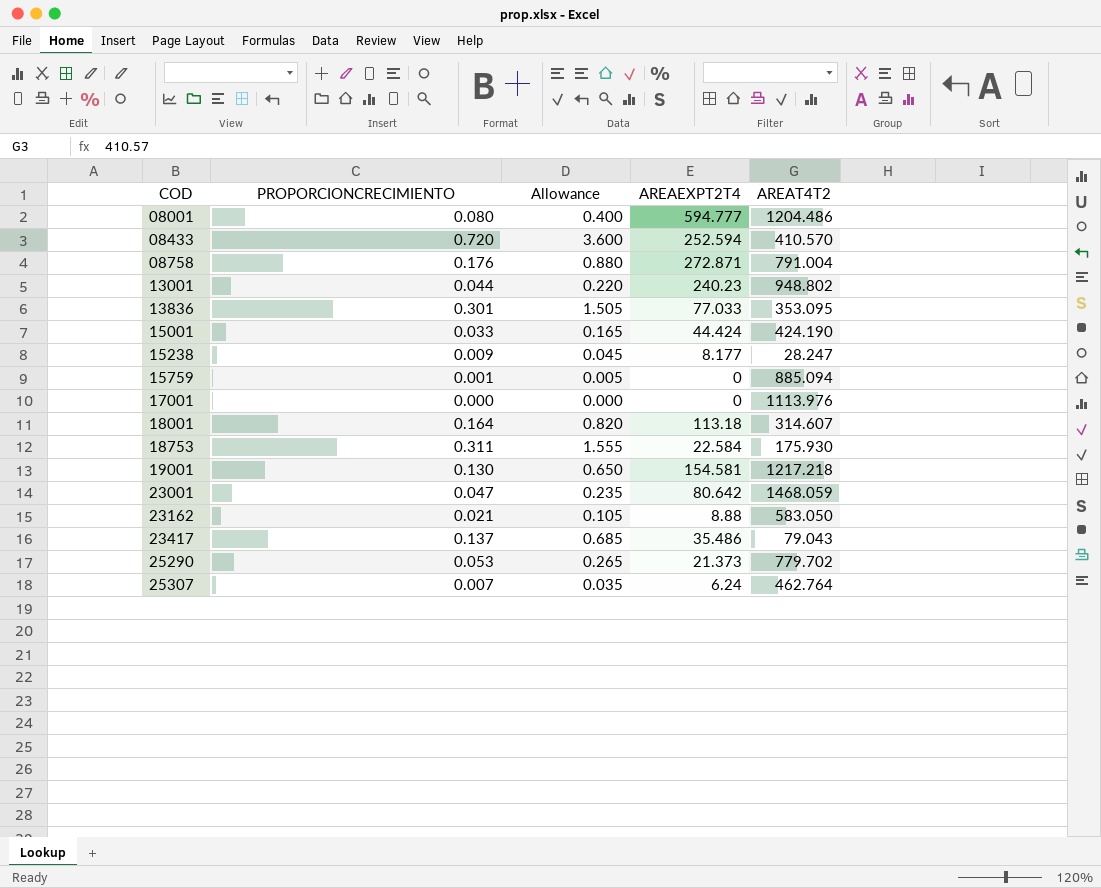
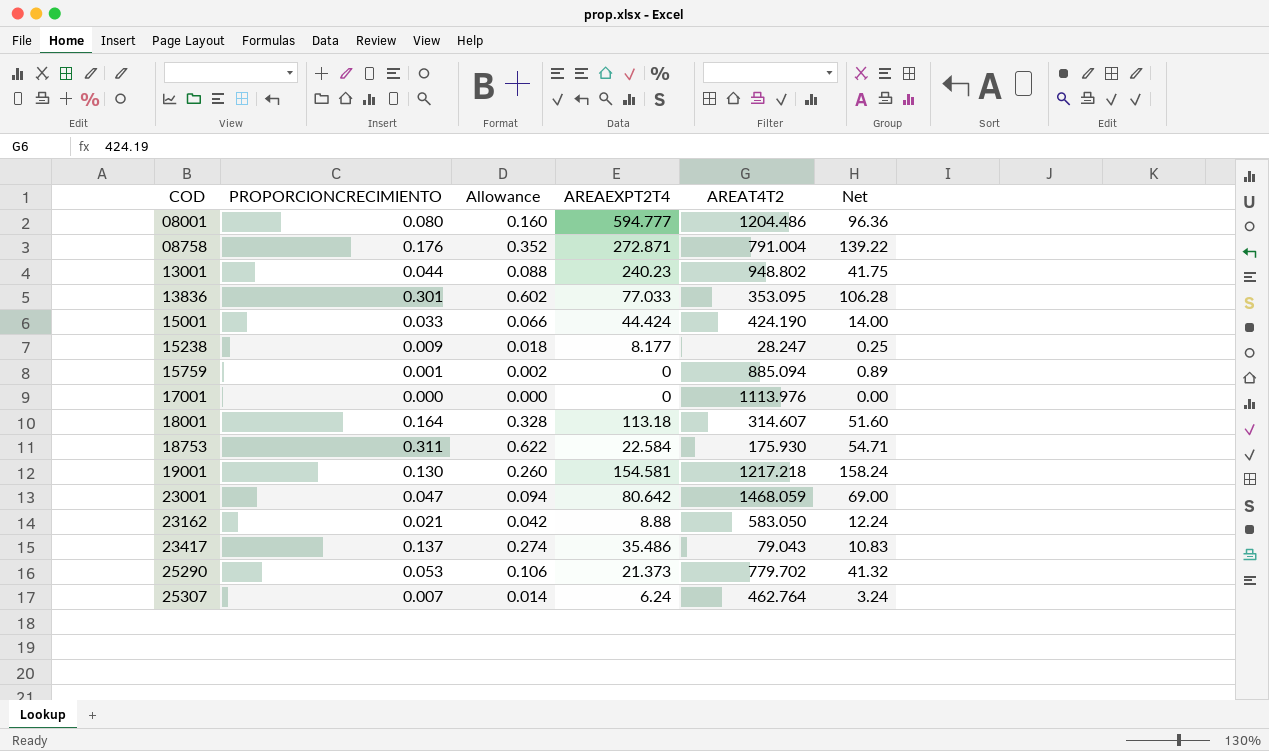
column Allowance | formula: [PROPORCIONCRECIMIENTO] * 5 -> [PROPORCIONCRECIMIENTO] * 2
column Net | formula: none -> [PROPORCIONCRECIMIENTO] * [AREAT4T2]
row 08433: 0.720 | 3.600 | 252.594 | 410.570 -> none

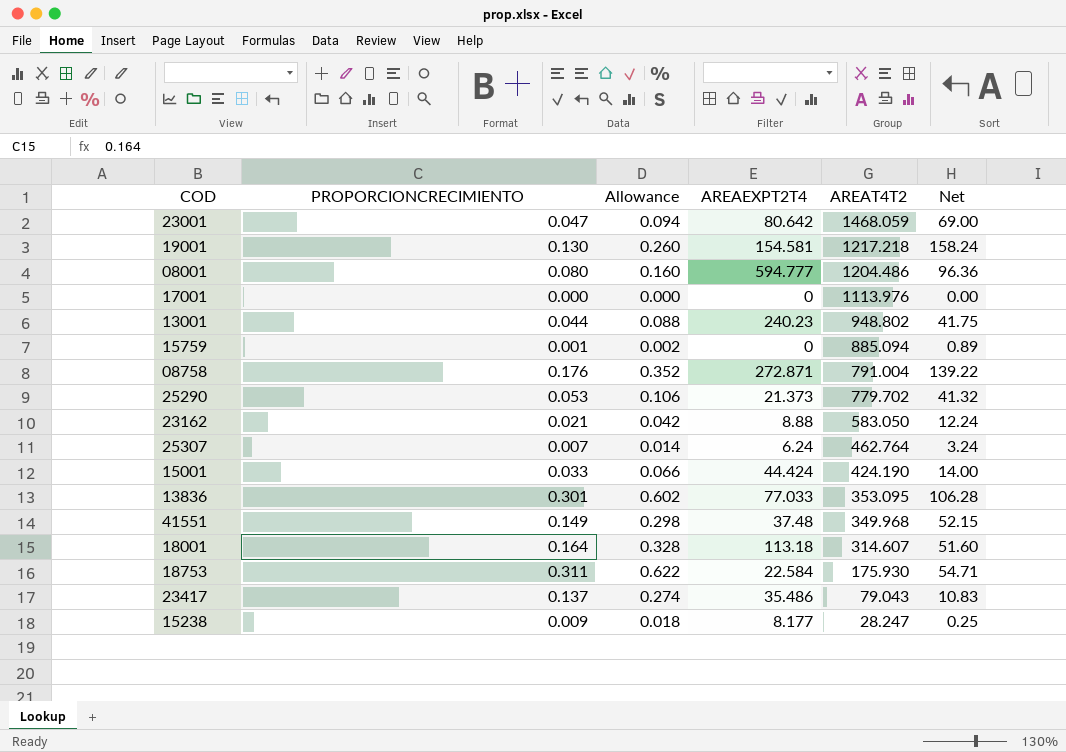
row order: COD ascending -> AREAT4T2 descending
row 41551: none -> 0.149 | 0.298 | 37.48 | 349.968 | 52.15

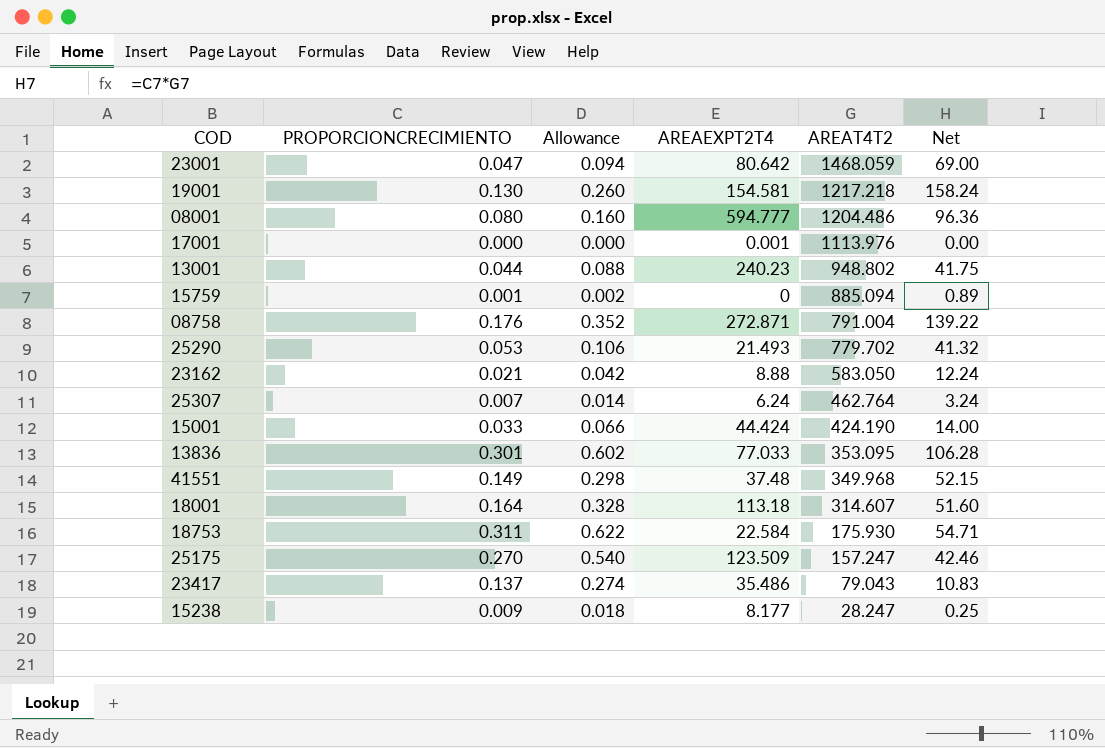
17001 | AREAEXPT2T4: 0 -> 0.001
25290 | AREAEXPT2T4: 21.373 -> 21.493
row 25175: none -> 0.270 | 0.540 | 123.509 | 157.247 | 42.46

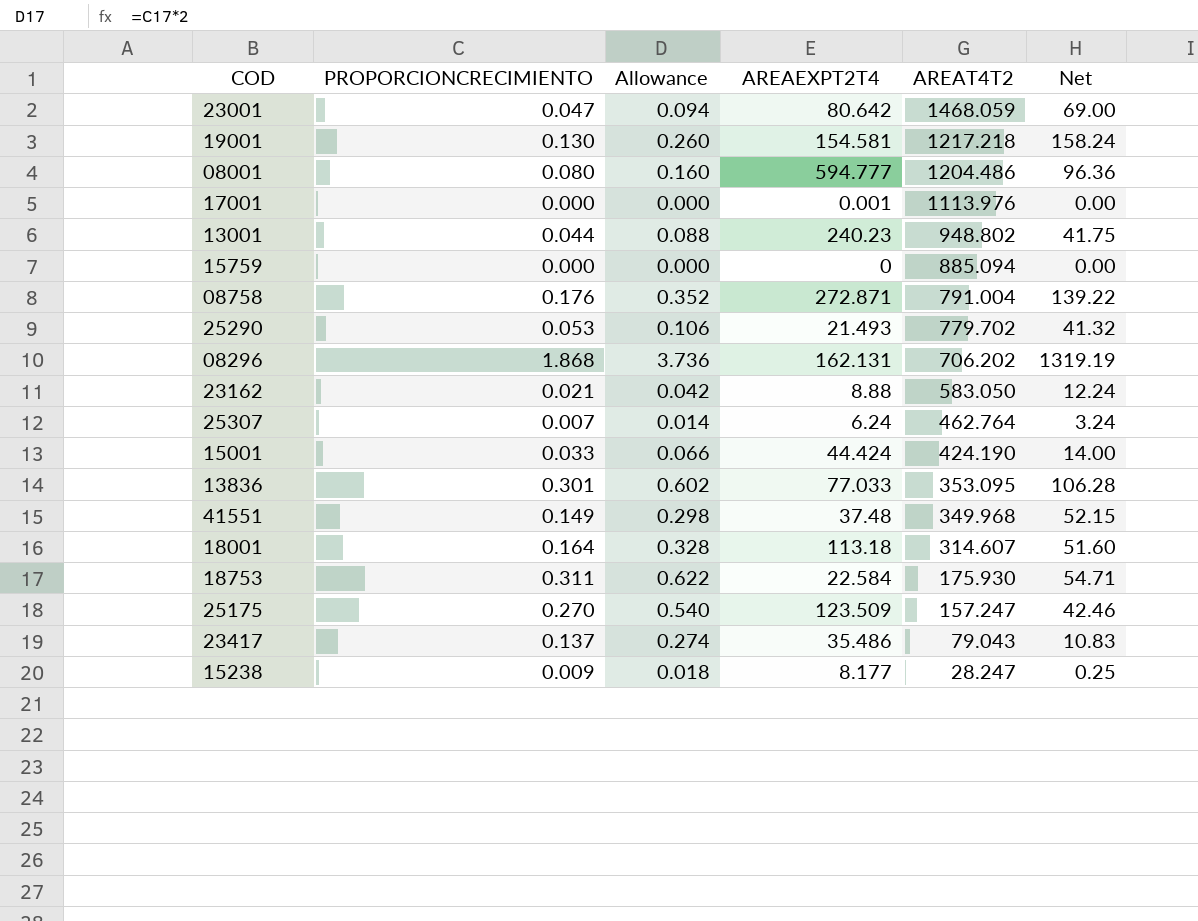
15759 | PROPORCIONCRECIMIENTO: 0.001 -> 0.000
15759 | Allowance: 0.002 -> 0.000
15759 | Net: 0.89 -> 0.00
row 08296: none -> 1.868 | 3.736 | 162.131 | 706.202 | 1319.19

